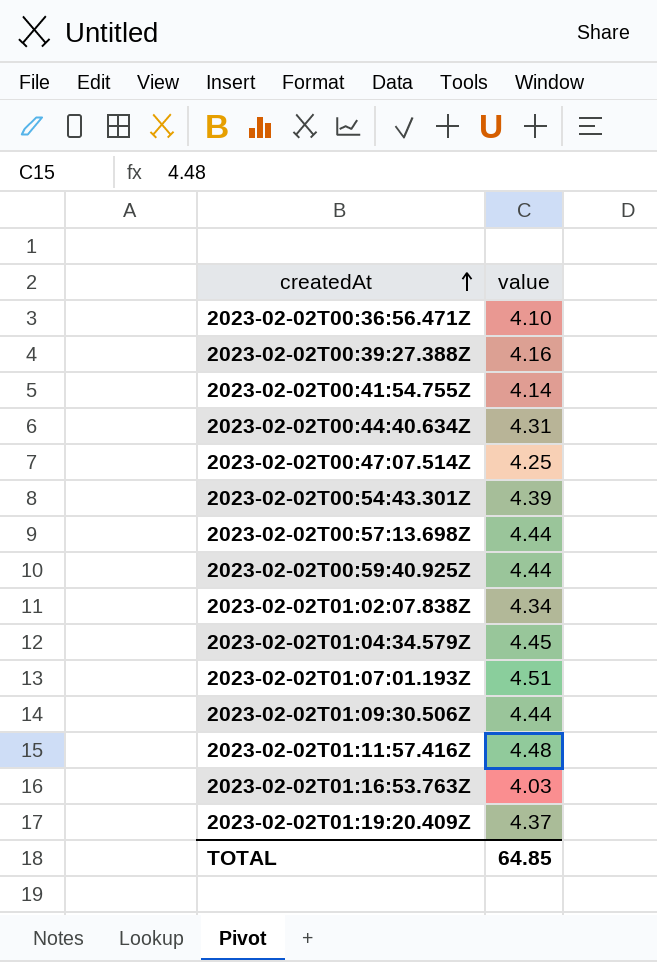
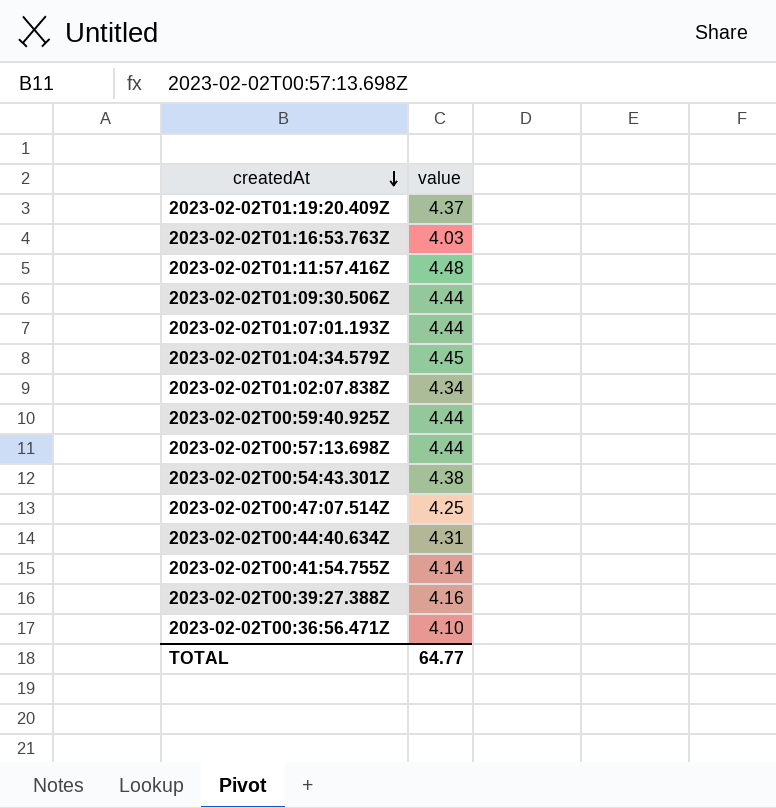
row order: createdAt ascending -> createdAt descending
2023-02-02T01:07:01.193Z | value: 4.51 -> 4.44
2023-02-02T00:54:43.301Z | value: 4.39 -> 4.38
TOTAL | value: 64.85 -> 64.77

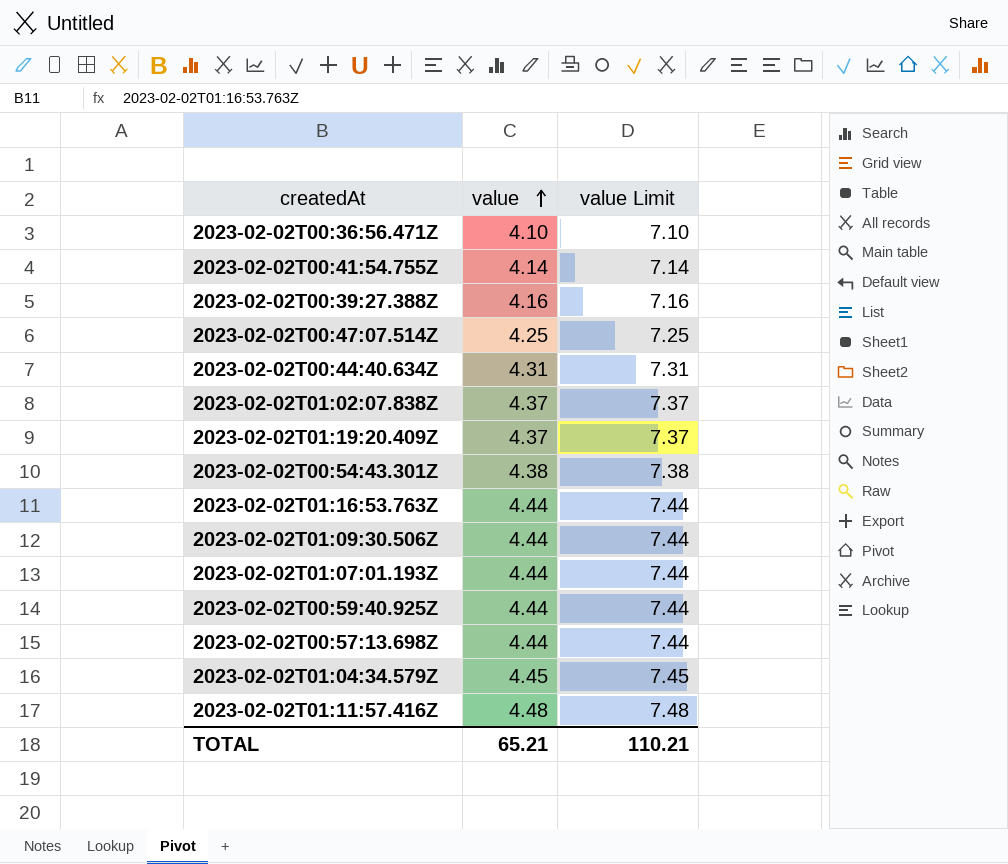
row order: createdAt descending -> value ascending
column value Limit | formula: none -> [value] + 3
2023-02-02T01:02:07.838Z | value: 4.34 -> 4.37
2023-02-02T01:16:53.763Z | value: 4.03 -> 4.44
TOTAL | value: 64.77 -> 65.21

